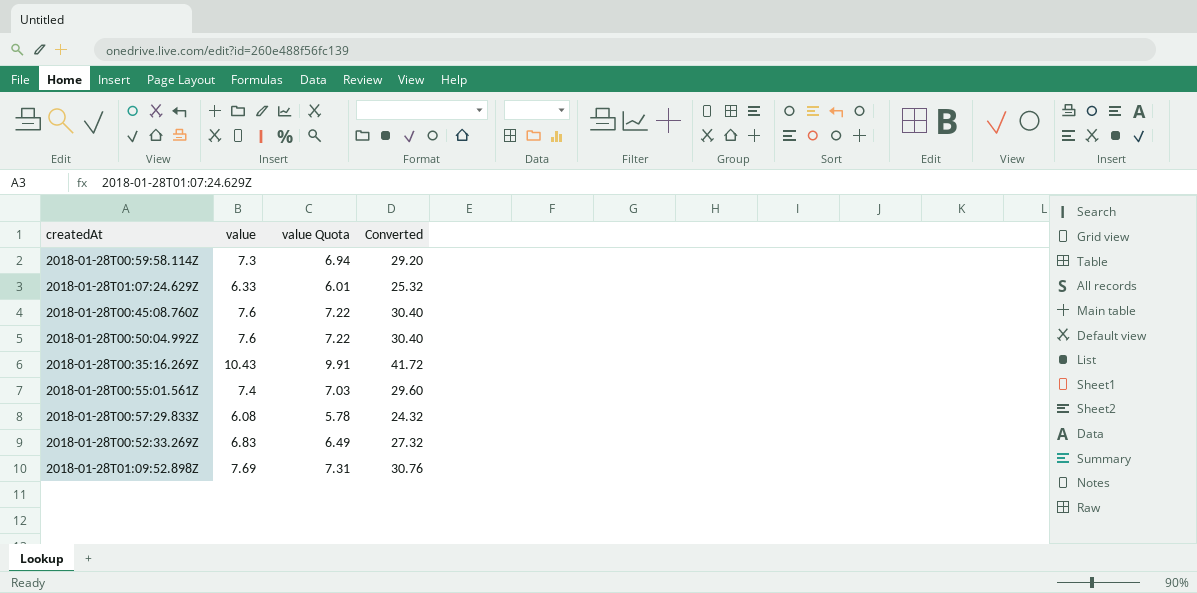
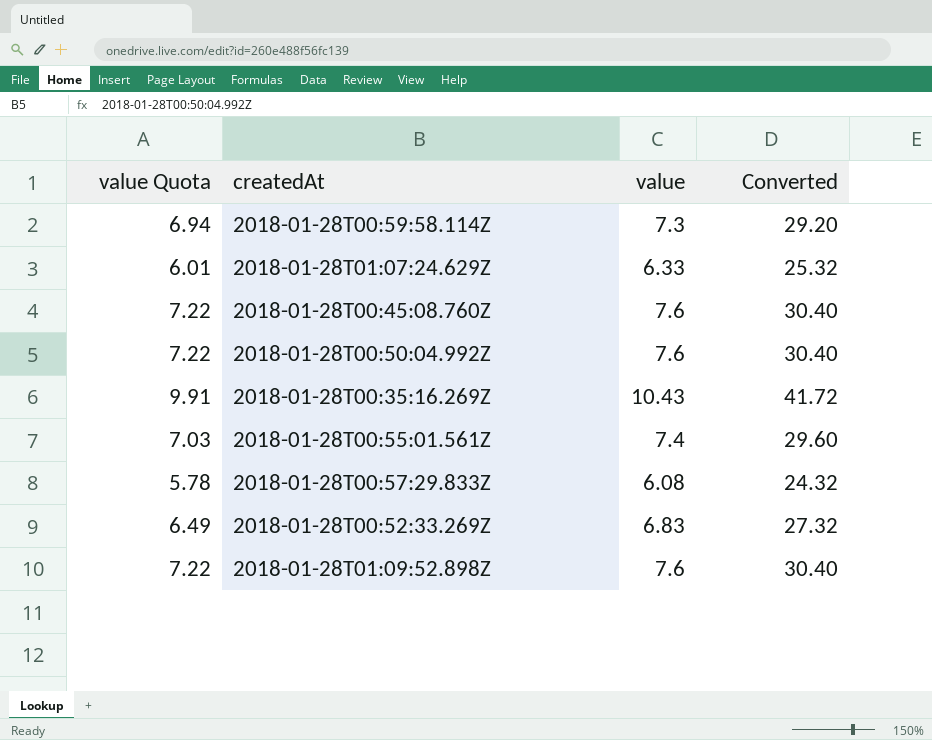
column value Quota | position: 3 -> 1
2018-01-28T01:09:52.898Z | value Quota: 7.31 -> 7.22
2018-01-28T01:09:52.898Z | value: 7.69 -> 7.6
2018-01-28T01:09:52.898Z | Converted: 30.76 -> 30.40

